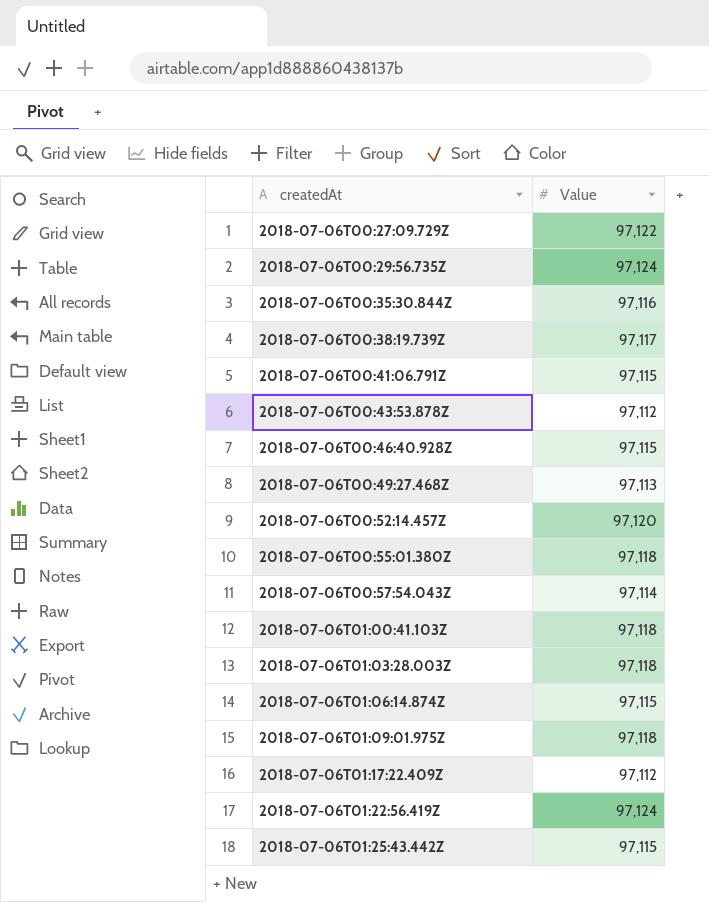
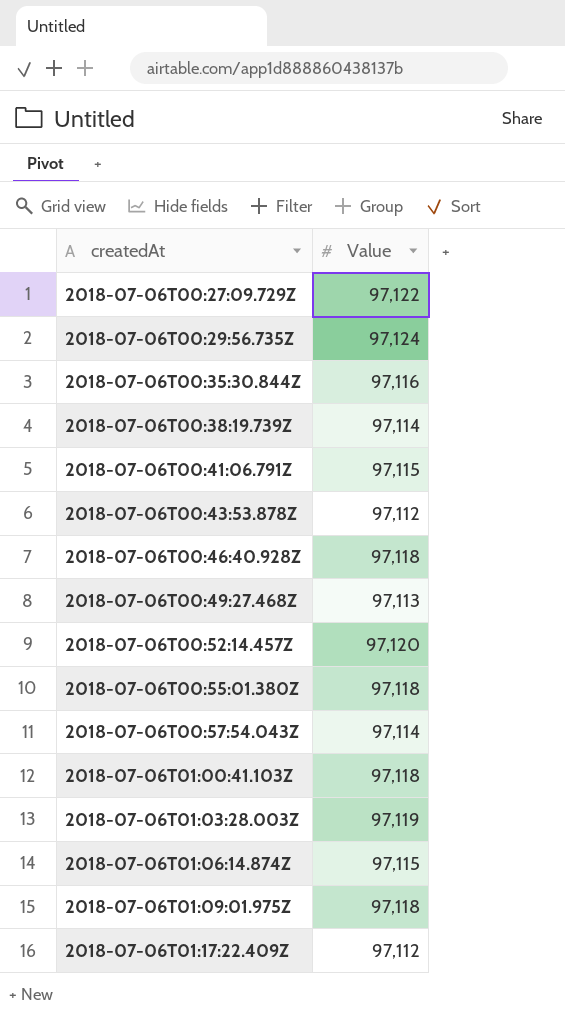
row 2018-07-06T01:22:56.419Z: 97,124 -> none
row 2018-07-06T01:25:43.442Z: 97,115 -> none
2018-07-06T00:38:19.739Z | Value: 97,117 -> 97,114
2018-07-06T00:46:40.928Z | Value: 97,115 -> 97,118
2018-07-06T01:03:28.003Z | Value: 97,118 -> 97,119

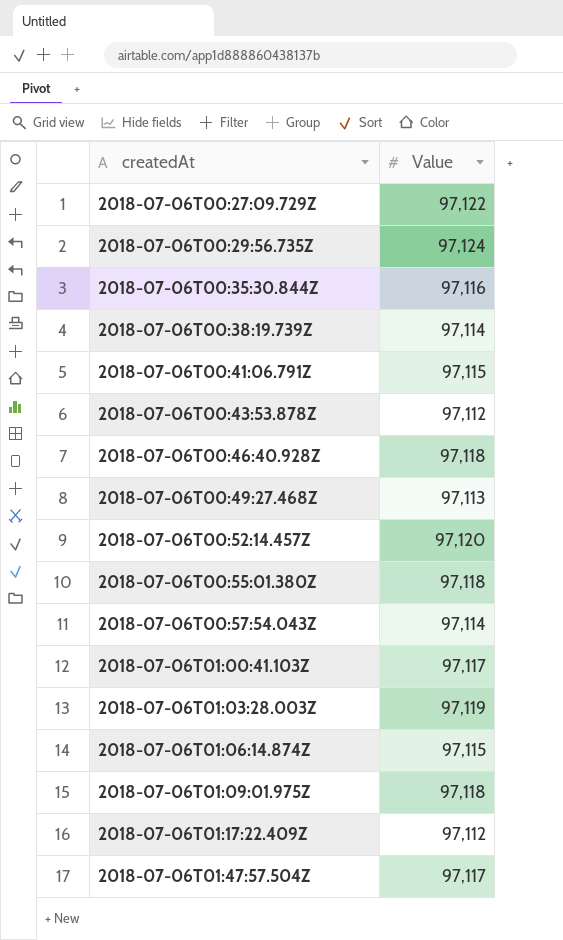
2018-07-06T01:00:41.103Z | Value: 97,118 -> 97,117
row 2018-07-06T01:47:57.504Z: none -> 97,117

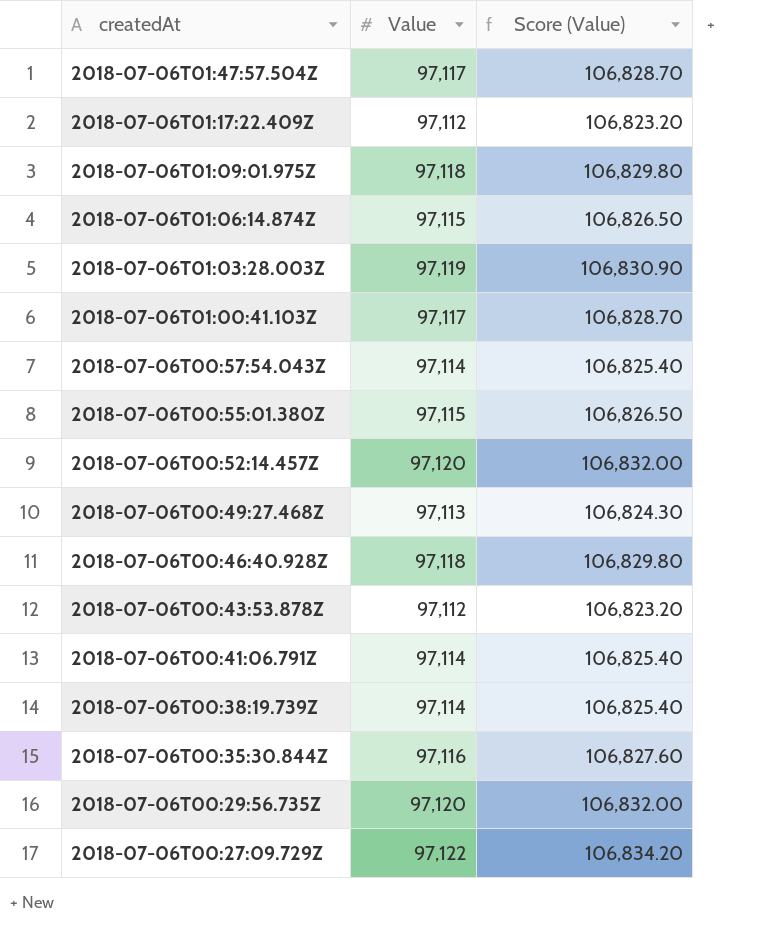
row order: createdAt ascending -> createdAt descending
column Score (Value) | formula: none -> [Value] * 1.1
2018-07-06T00:55:01.380Z | Value: 97,118 -> 97,115
2018-07-06T00:41:06.791Z | Value: 97,115 -> 97,114
2018-07-06T00:29:56.735Z | Value: 97,124 -> 97,120

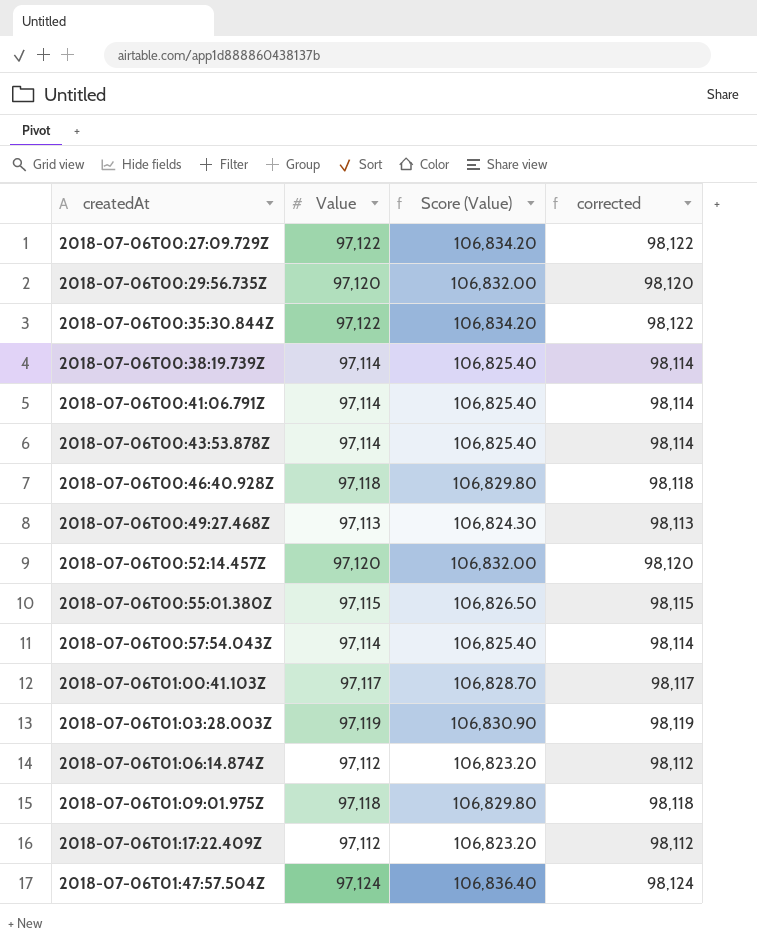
row order: createdAt descending -> createdAt ascending
column corrected | formula: none -> [Value] + 1000
2018-07-06T00:35:30.844Z | Value: 97,116 -> 97,122
2018-07-06T00:35:30.844Z | Score (Value): 106,827.60 -> 106,834.20
2018-07-06T00:43:53.878Z | Value: 97,112 -> 97,114
2018-07-06T00:43:53.878Z | Score (Value): 106,823.20 -> 106,825.40
2018-07-06T01:06:14.874Z | Value: 97,115 -> 97,112
2018-07-06T01:06:14.874Z | Score (Value): 106,826.50 -> 106,823.20
2018-07-06T01:47:57.504Z | Value: 97,117 -> 97,124
2018-07-06T01:47:57.504Z | Score (Value): 106,828.70 -> 106,836.40

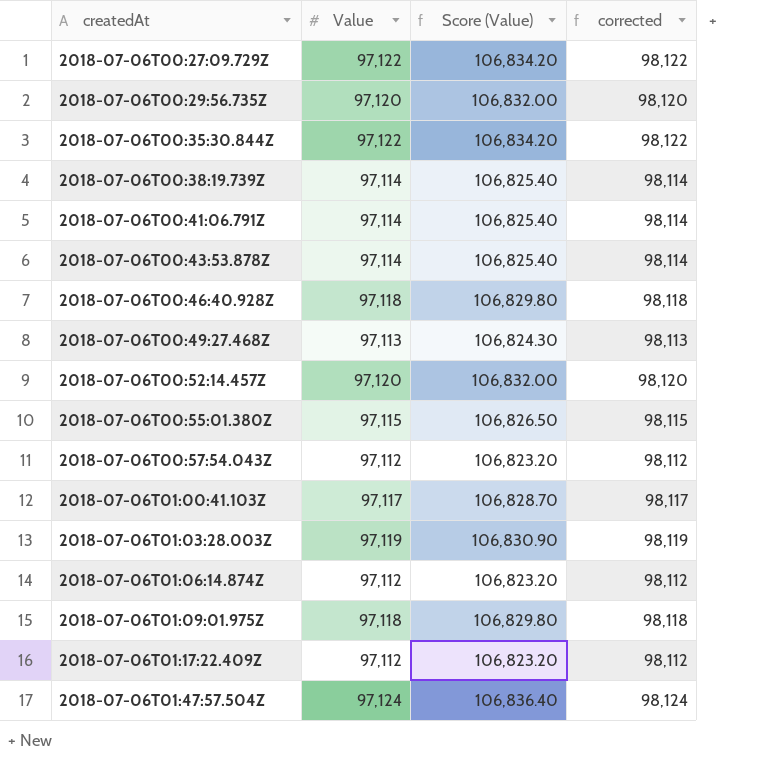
2018-07-06T00:57:54.043Z | Value: 97,114 -> 97,112
2018-07-06T00:57:54.043Z | Score (Value): 106,825.40 -> 106,823.20
2018-07-06T00:57:54.043Z | corrected: 98,114 -> 98,112

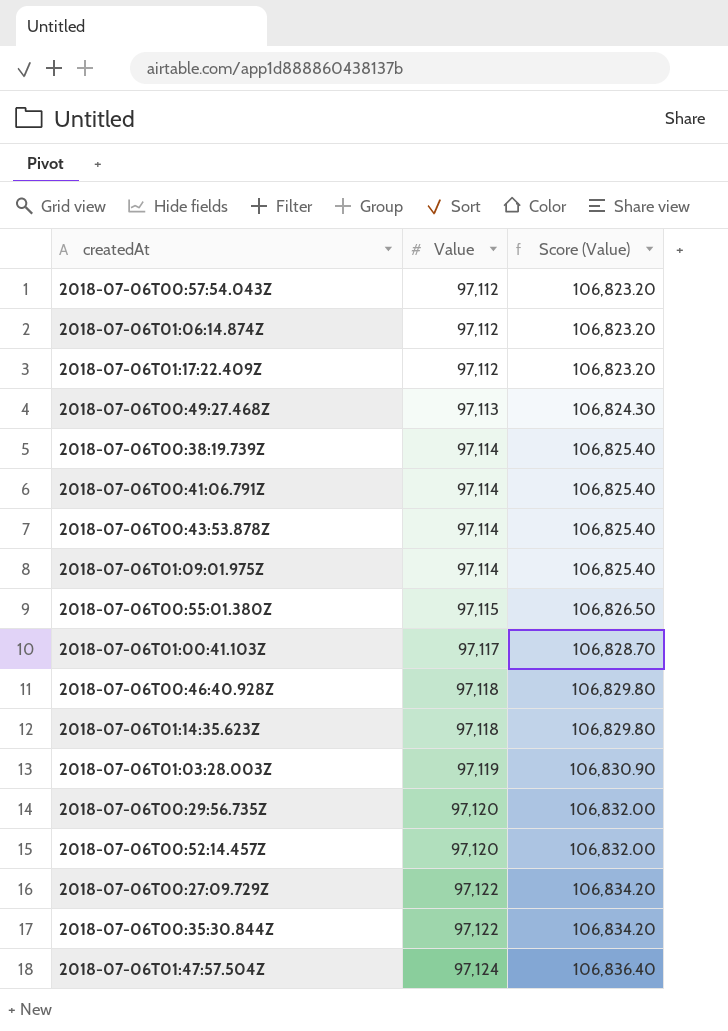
row order: createdAt ascending -> Value ascending
column corrected | formula: [Value] + 1000 -> none
2018-07-06T01:09:01.975Z | Value: 97,118 -> 97,114
2018-07-06T01:09:01.975Z | Score (Value): 106,829.80 -> 106,825.40
row 2018-07-06T01:14:35.623Z: none -> 97,118 | 106,829.80

